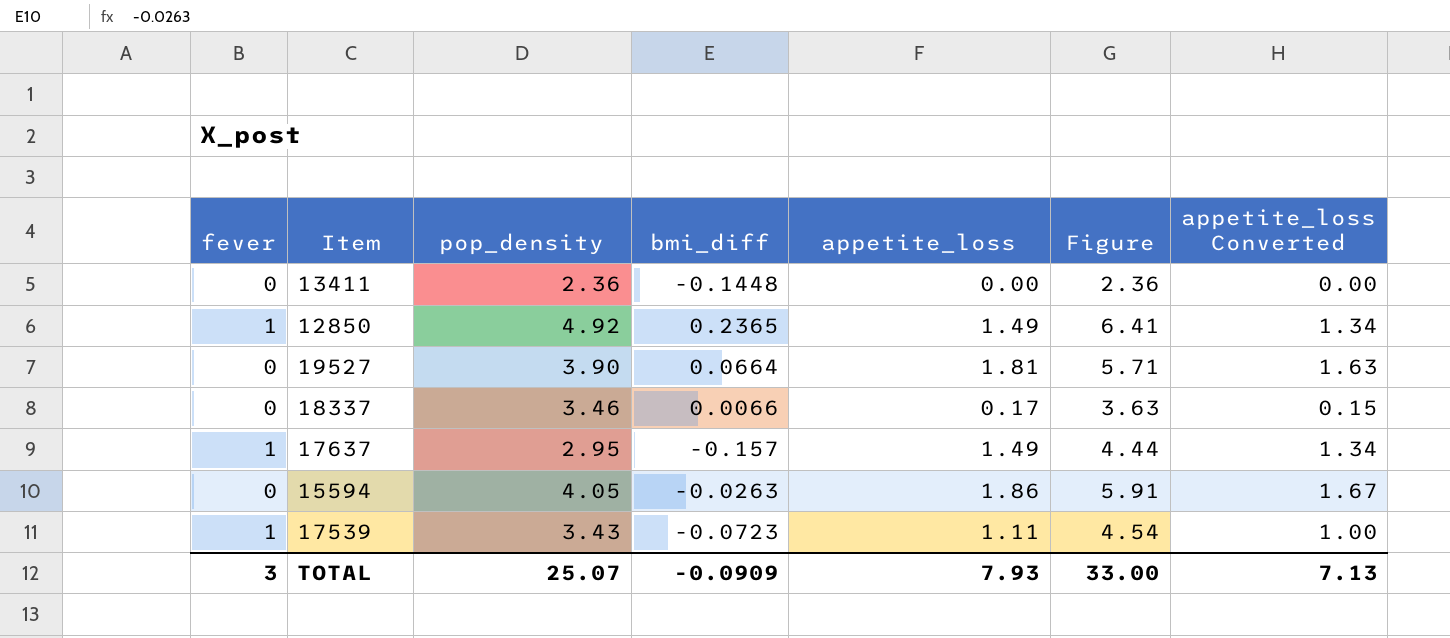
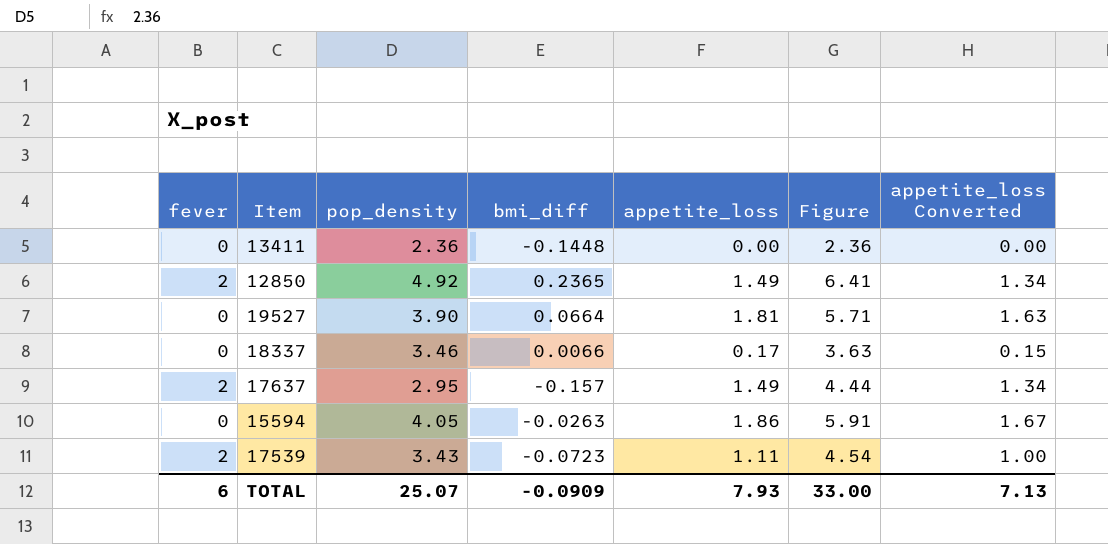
12850 | fever: 1 -> 2
17637 | fever: 1 -> 2
17539 | fever: 1 -> 2
TOTAL | fever: 3 -> 6

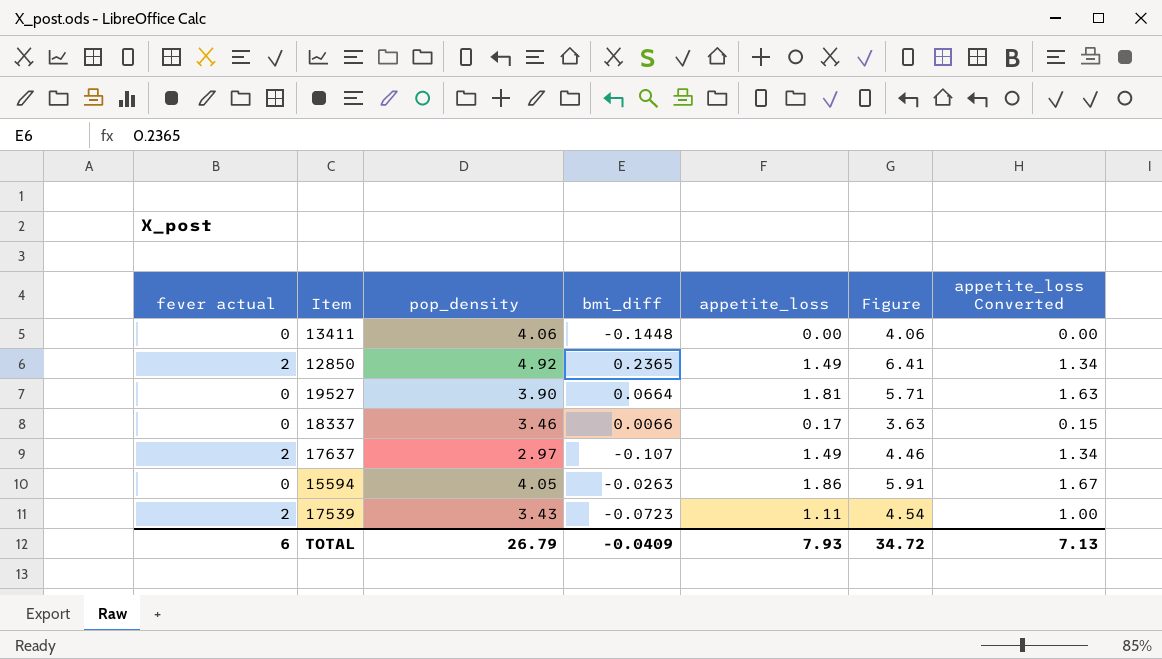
column name: fever -> fever actual
13411 | pop_density: 2.36 -> 4.06
13411 | Figure: 2.36 -> 4.06
17637 | pop_density: 2.95 -> 2.97
17637 | bmi_diff: -0.157 -> -0.107
17637 | Figure: 4.44 -> 4.46
TOTAL | pop_density: 25.07 -> 26.79
TOTAL | bmi_diff: -0.0909 -> -0.0409
TOTAL | Figure: 33.00 -> 34.72

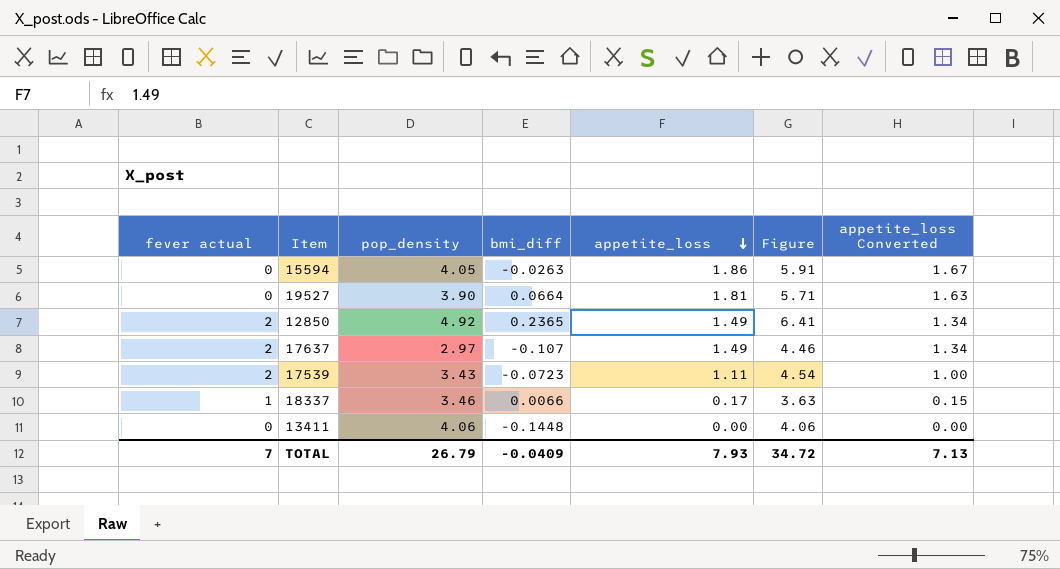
row order: none -> appetite_loss descending
18337 | fever actual: 0 -> 1
TOTAL | fever actual: 6 -> 7

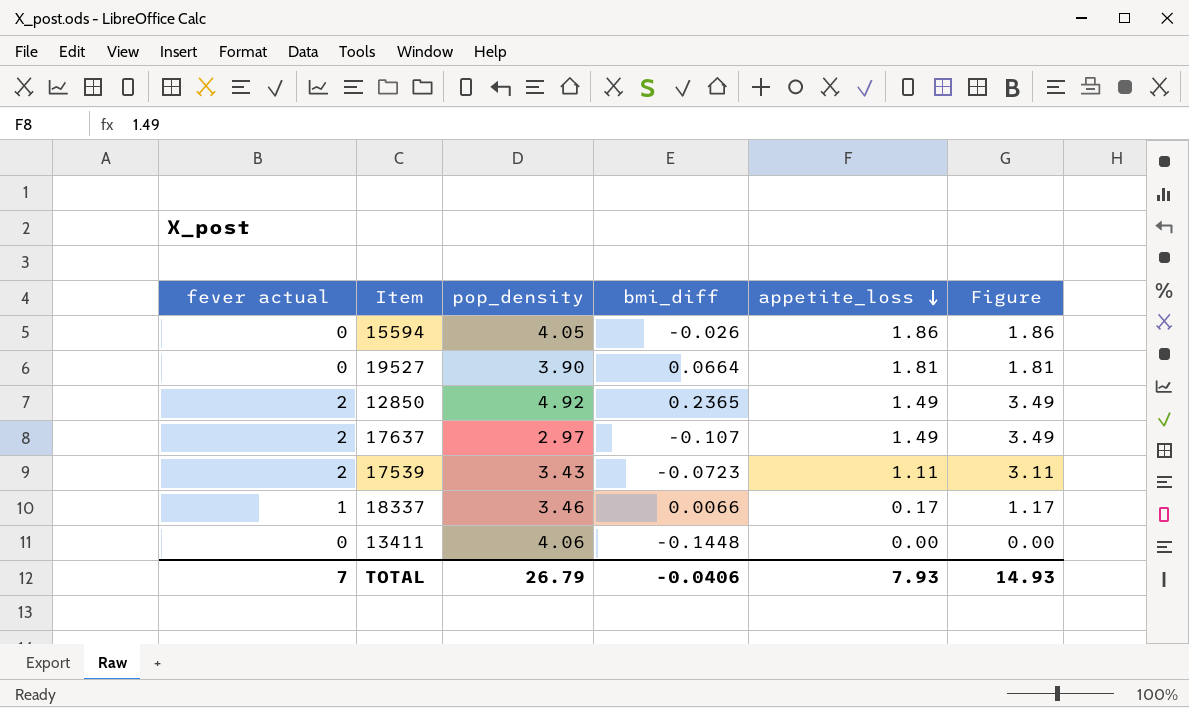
column appetite_loss Converted | formula: [appetite_loss] * 0.9 -> none
column Figure | formula: [pop_density] + [appetite_loss] -> [fever actual] + [appetite_loss]
15594 | bmi_diff: -0.0263 -> -0.026
TOTAL | bmi_diff: -0.0409 -> -0.0406
TOTAL | Figure: 34.72 -> 14.93

